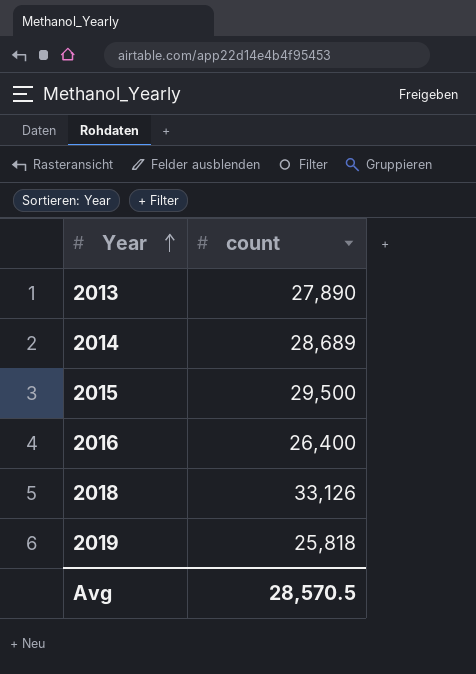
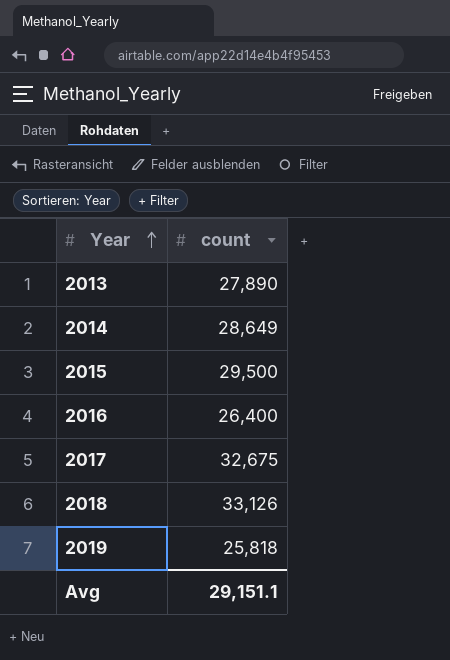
2014 | count: 28,689 -> 28,649
row 2017: none -> 32,675
Avg | count: 28,570.5 -> 29,151.1

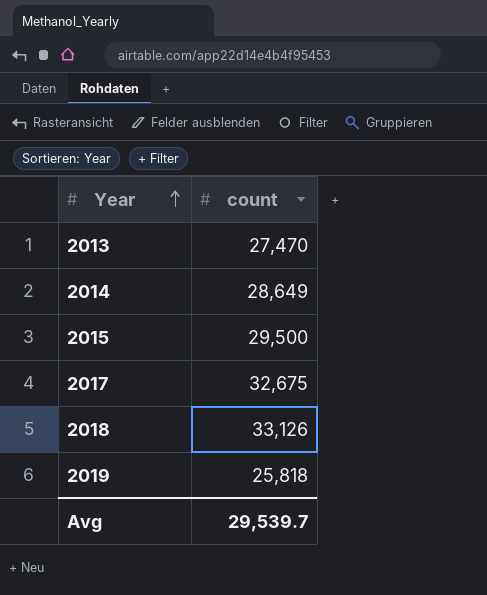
row 2016: 26,400 -> none
2013 | count: 27,890 -> 27,470
Avg | count: 29,151.1 -> 29,539.7

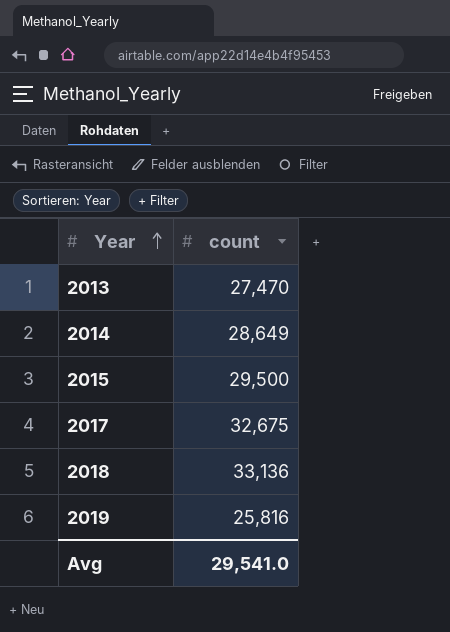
2018 | count: 33,126 -> 33,136
2019 | count: 25,818 -> 25,816
Avg | count: 29,539.7 -> 29,541.0

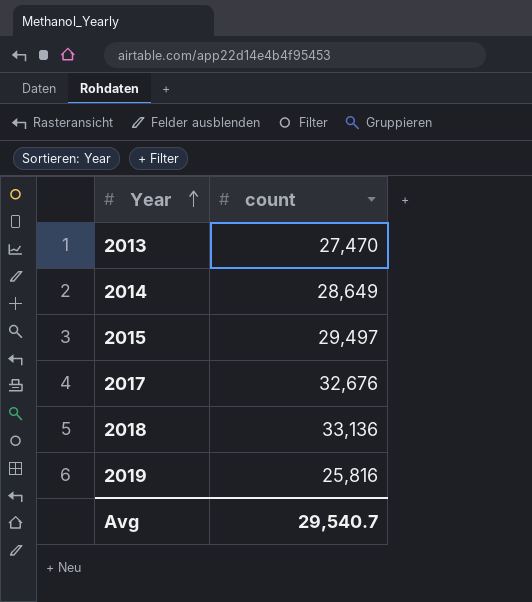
2015 | count: 29,500 -> 29,497
2017 | count: 32,675 -> 32,676
Avg | count: 29,541.0 -> 29,540.7

